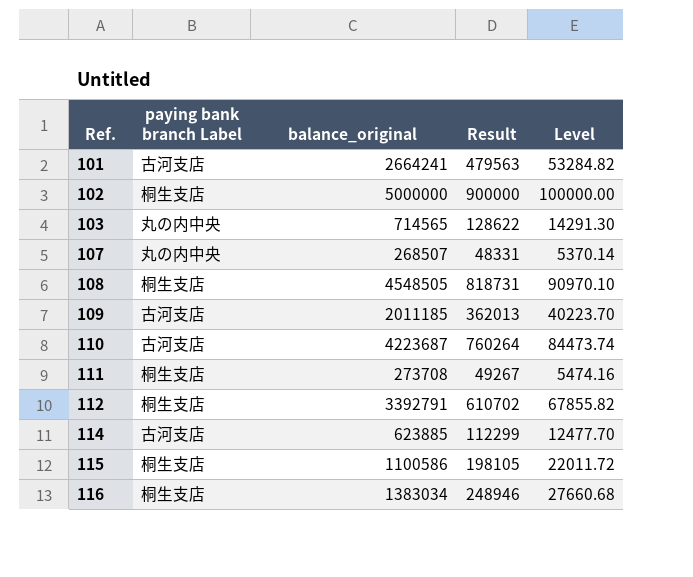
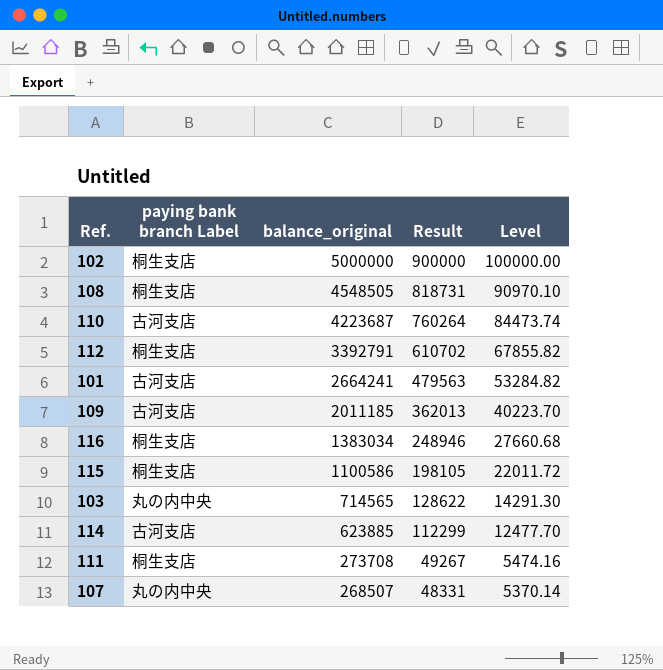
row order: Ref. ascending -> balance_original descending

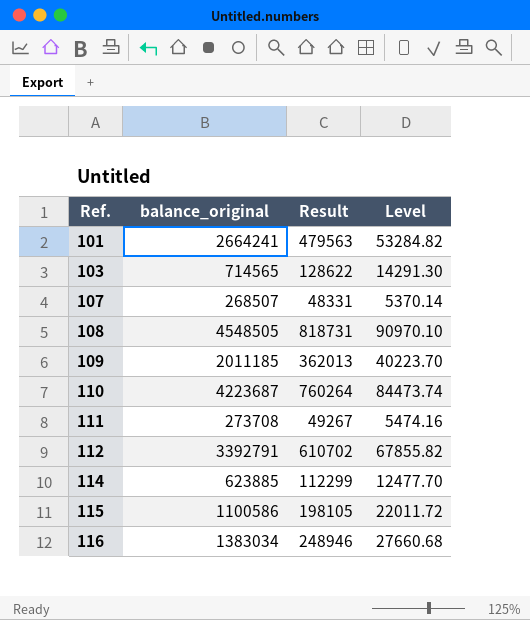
row order: balance_original descending -> Ref. ascending
column paying bank branch Label | position: 2 -> none
row 102: 桐生支店 | 5000000 | 900000 | 100000.00 -> none

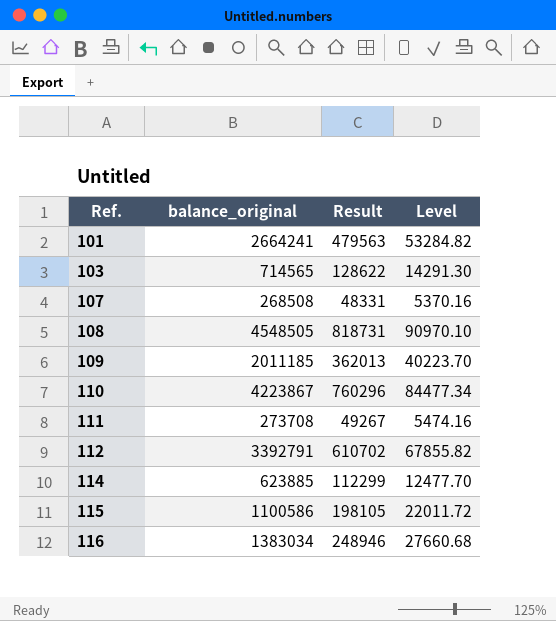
107 | balance_original: 268507 -> 268508
107 | Level: 5370.14 -> 5370.16
110 | balance_original: 4223687 -> 4223867
110 | Result: 760264 -> 760296
110 | Level: 84473.74 -> 84477.34

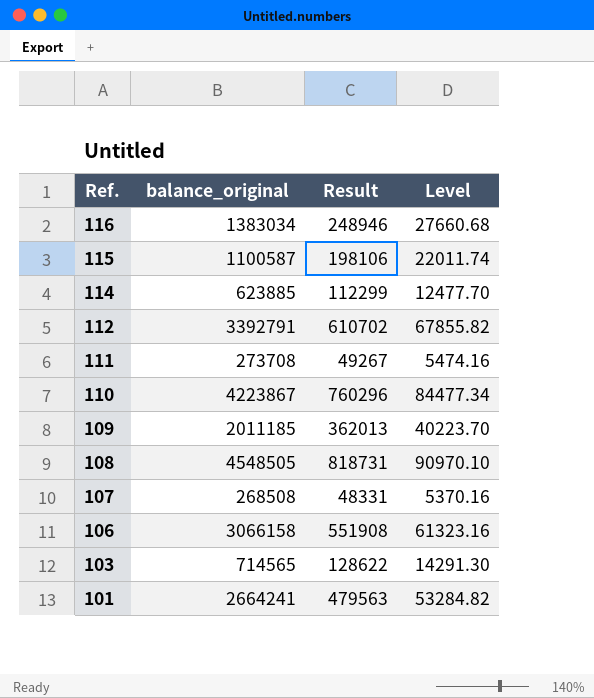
row order: Ref. ascending -> Ref. descending
115 | balance_original: 1100586 -> 1100587
115 | Result: 198105 -> 198106
115 | Level: 22011.72 -> 22011.74
row 106: none -> 3066158 | 551908 | 61323.16

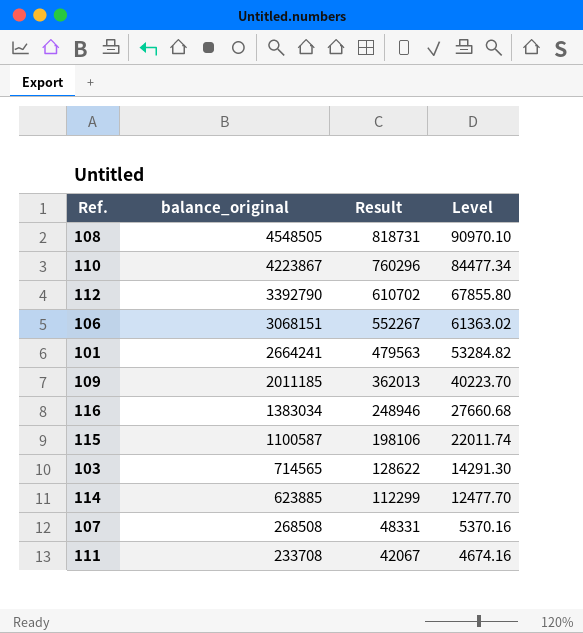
row order: Ref. descending -> balance_original descending
112 | balance_original: 3392791 -> 3392790
112 | Level: 67855.82 -> 67855.80
106 | balance_original: 3066158 -> 3068151
106 | Result: 551908 -> 552267
106 | Level: 61323.16 -> 61363.02
111 | balance_original: 273708 -> 233708
111 | Result: 49267 -> 42067
111 | Level: 5474.16 -> 4674.16

